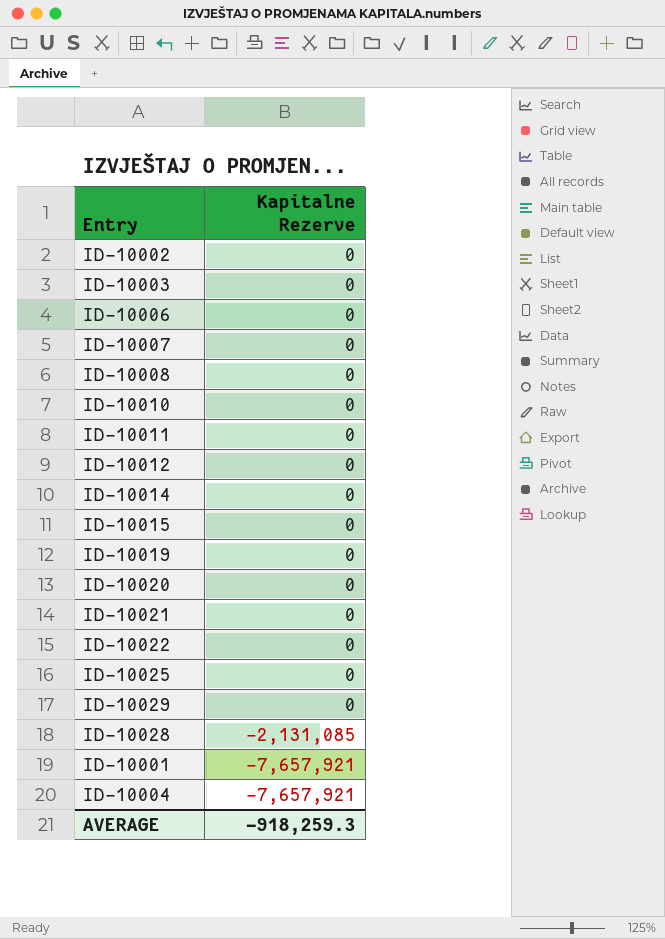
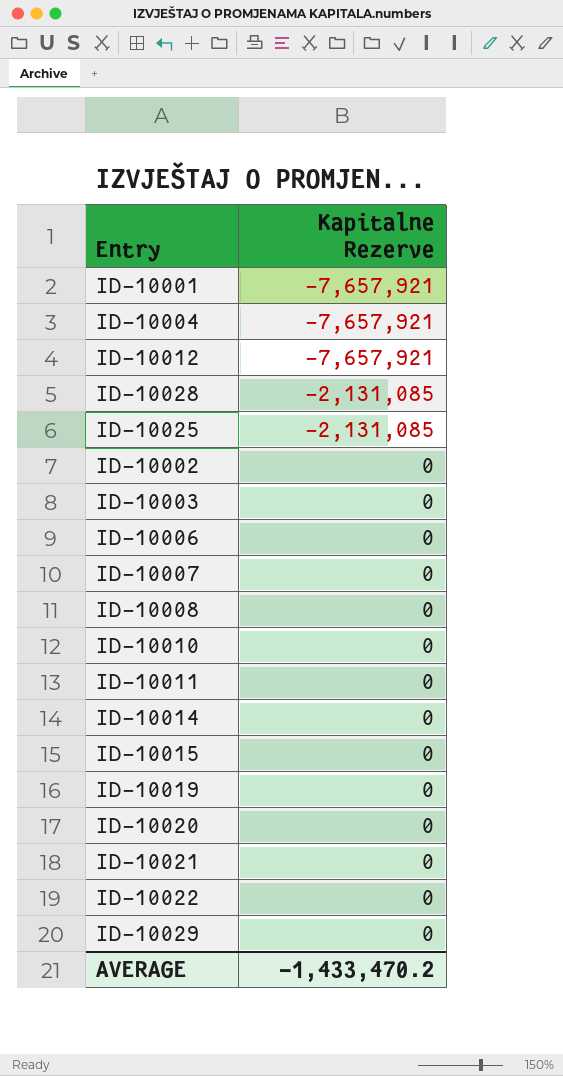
row order: Kapitalne Rezerve descending -> Kapitalne Rezerve ascending
ID-10012 | Kapitalne Rezerve: 0 -> -7,657,921
ID-10025 | Kapitalne Rezerve: 0 -> -2,131,085
AVERAGE | Kapitalne Rezerve: -918,259.3 -> -1,433,470.2

